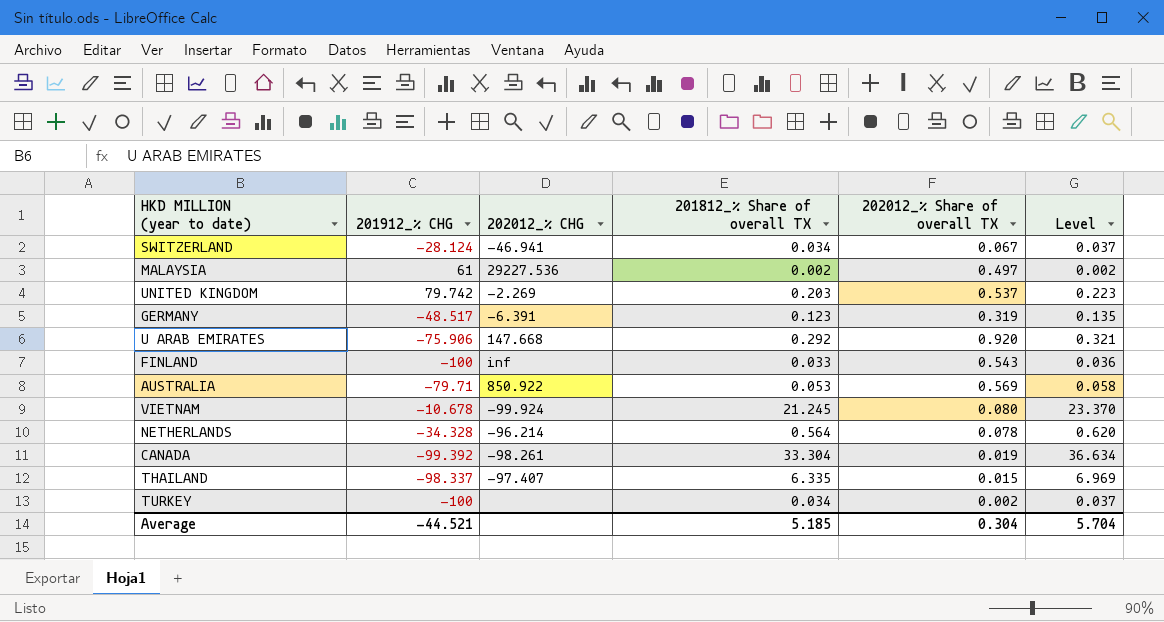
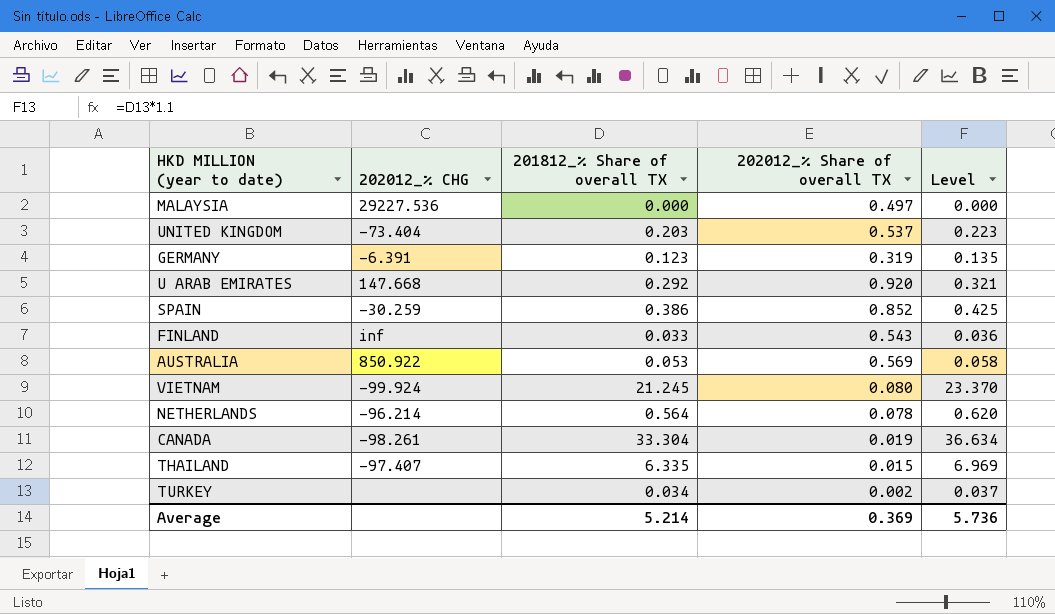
column 201912_% CHG | position: 2 -> none
row SWITZERLAND: -28.124 | -46.941 | 0.034 | 0.067 | 0.037 -> none
MALAYSIA | 201812_% Share of overall TX: 0.002 -> 0.000
MALAYSIA | Level: 0.002 -> 0.000
UNITED KINGDOM | 202012_% CHG: -2.269 -> -73.404
row SPAIN: none -> -30.259 | 0.386 | 0.852 | 0.425
Average | 201812_% Share of overall TX: 5.185 -> 5.214
Average | 202012_% Share of overall TX: 0.304 -> 0.369
Average | Level: 5.704 -> 5.736

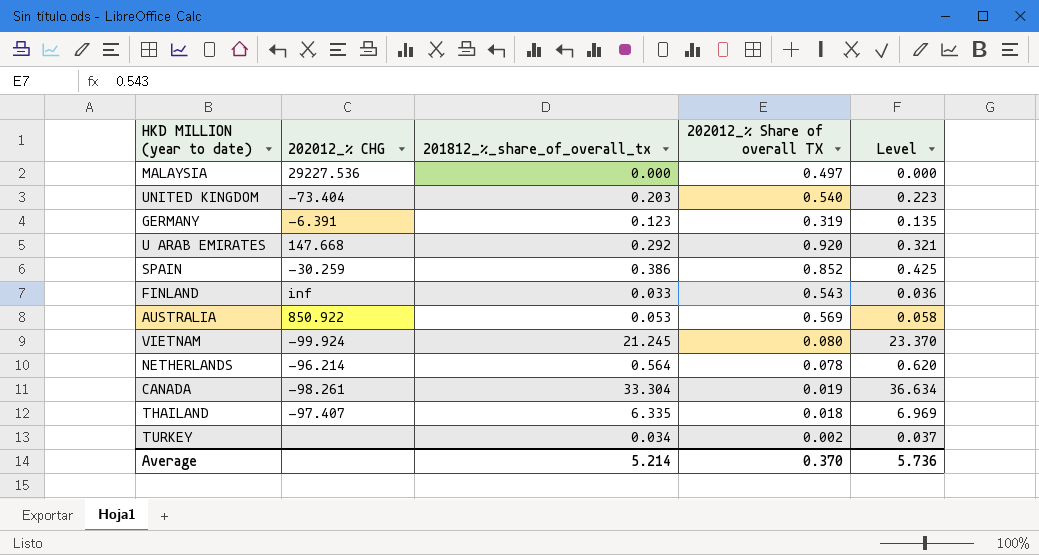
column name: 201812_% Share of overall TX -> 201812_%_share_of_overall_tx
UNITED KINGDOM | 202012_% Share of overall TX: 0.537 -> 0.540
THAILAND | 202012_% Share of overall TX: 0.015 -> 0.018
Average | 202012_% Share of overall TX: 0.369 -> 0.370

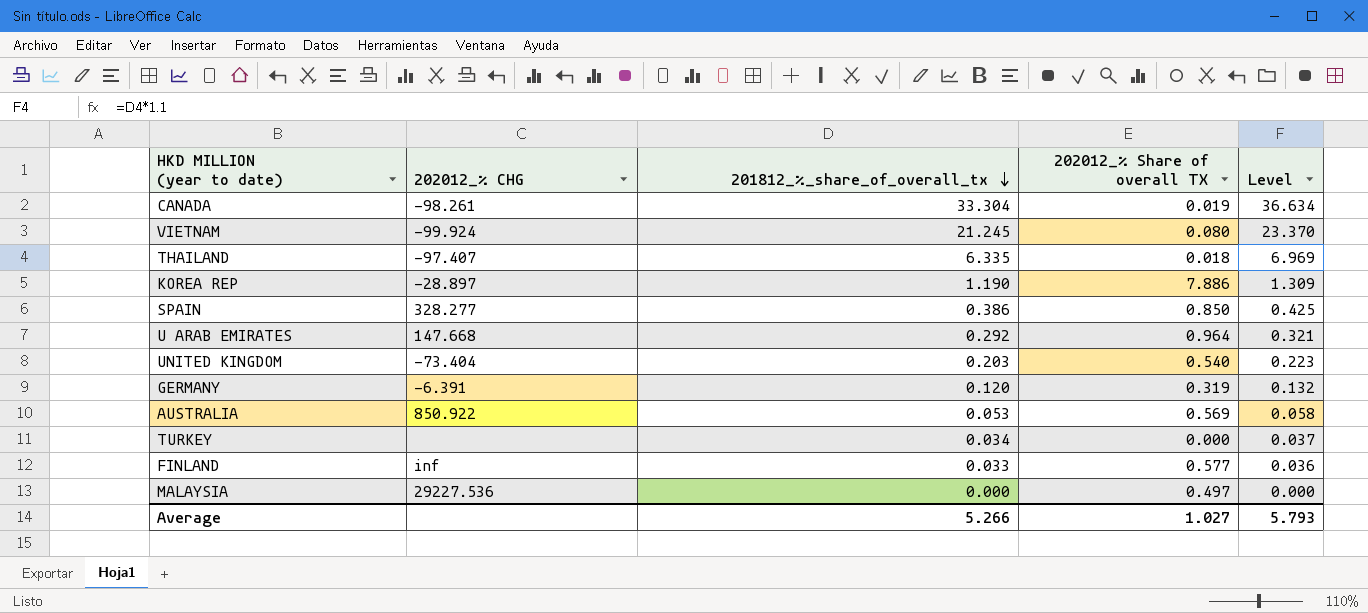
row order: none -> 201812_%_share_of_overall_tx descending
row NETHERLANDS: -96.214 | 0.564 | 0.078 | 0.620 -> none
row KOREA REP: none -> -28.897 | 1.190 | 7.886 | 1.309
SPAIN | 202012_% CHG: -30.259 -> 328.277
SPAIN | 202012_% Share of overall TX: 0.852 -> 0.850
U ARAB EMIRATES | 202012_% Share of overall TX: 0.920 -> 0.964
GERMANY | 201812_%_share_of_overall_tx: 0.123 -> 0.120
GERMANY | Level: 0.135 -> 0.132
TURKEY | 202012_% Share of overall TX: 0.002 -> 0.000
FINLAND | 202012_% Share of overall TX: 0.543 -> 0.577
Average | 201812_%_share_of_overall_tx: 5.214 -> 5.266
Average | 202012_% Share of overall TX: 0.370 -> 1.027
Average | Level: 5.736 -> 5.793

